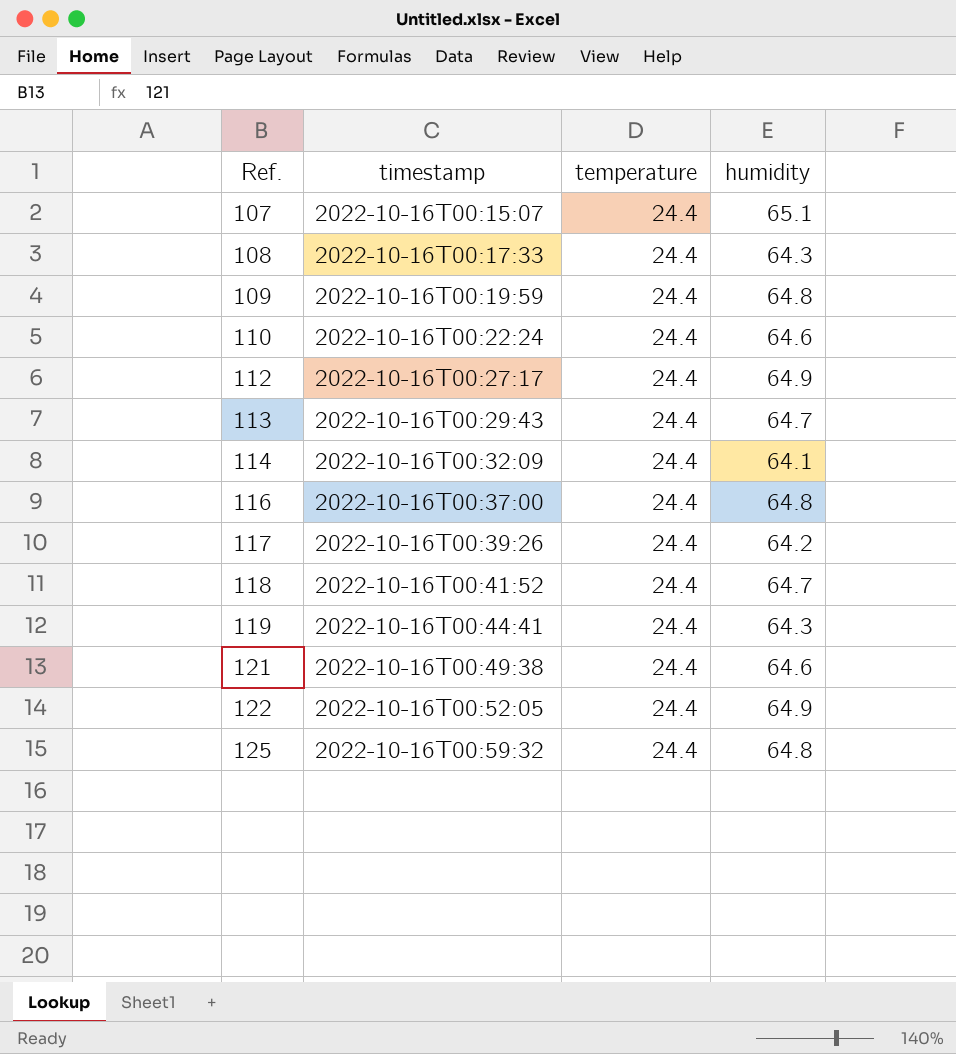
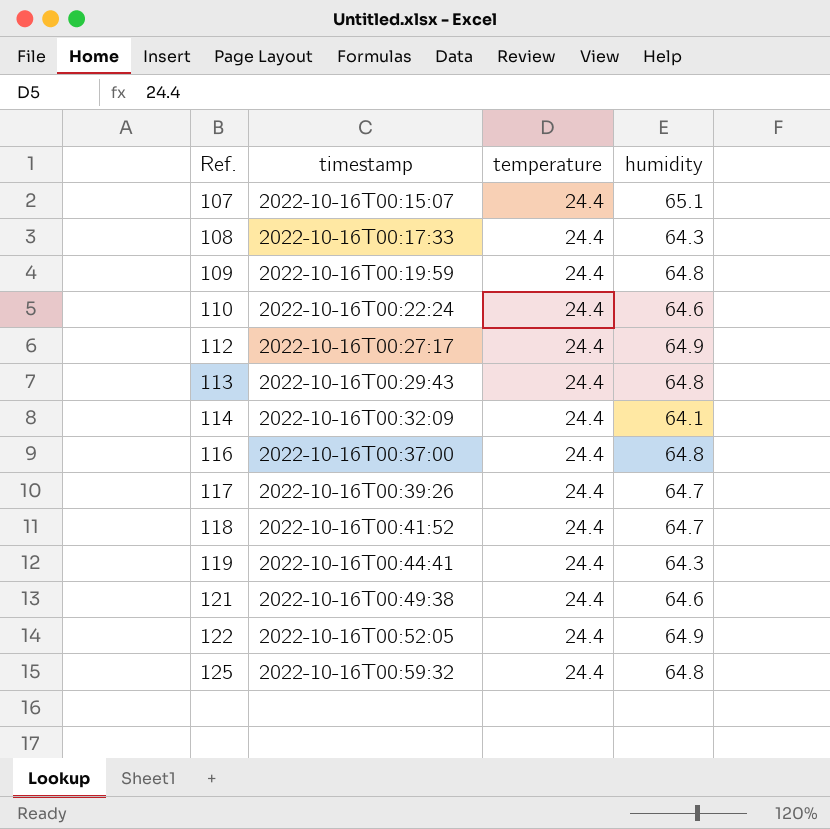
113 | humidity: 64.7 -> 64.8
117 | humidity: 64.2 -> 64.7

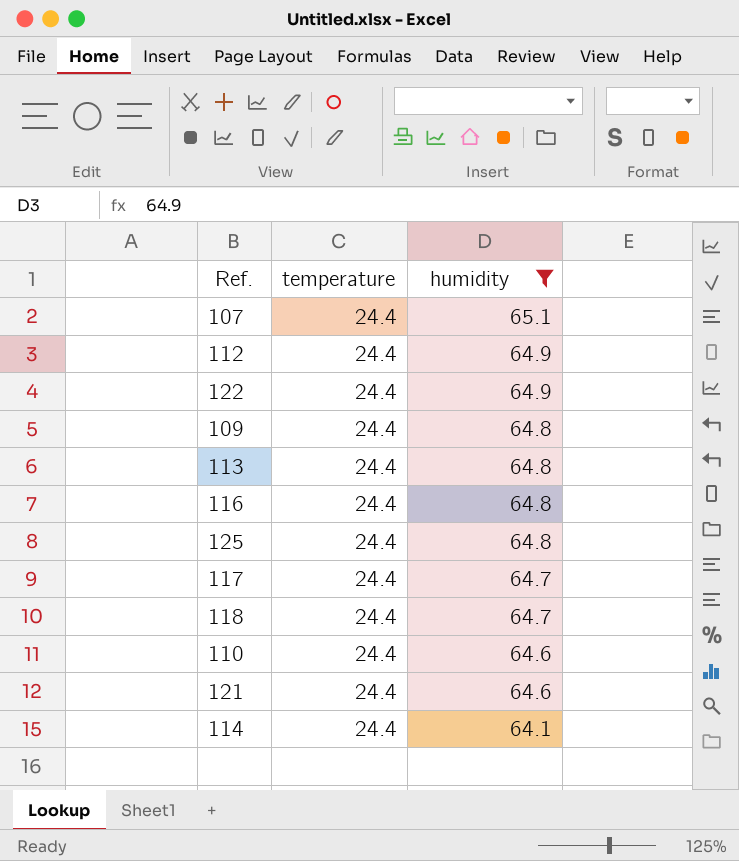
filter: none -> humidity != 64.3
row order: Ref. ascending -> humidity descending
column timestamp | position: 2 -> none

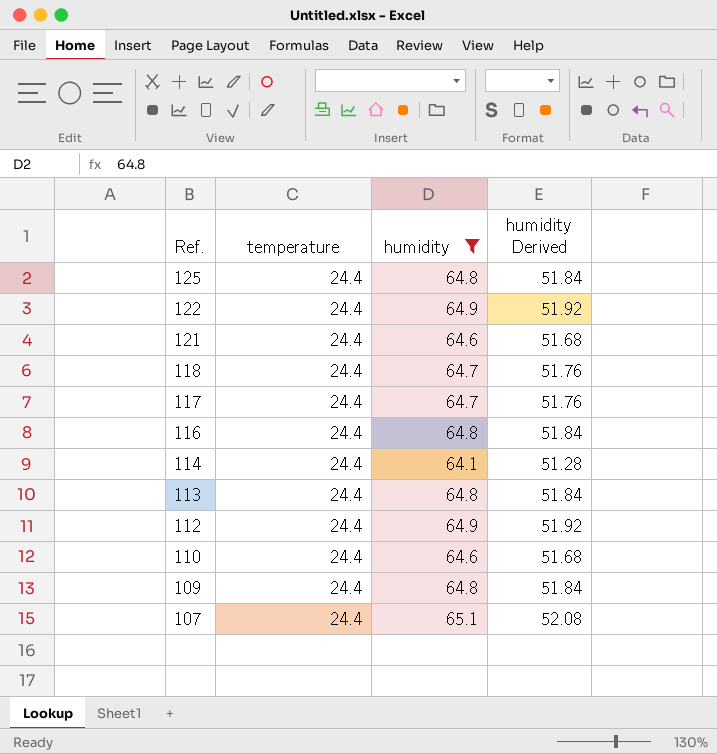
row order: humidity descending -> Ref. descending
column humidity Derived | formula: none -> [humidity] * 0.8

